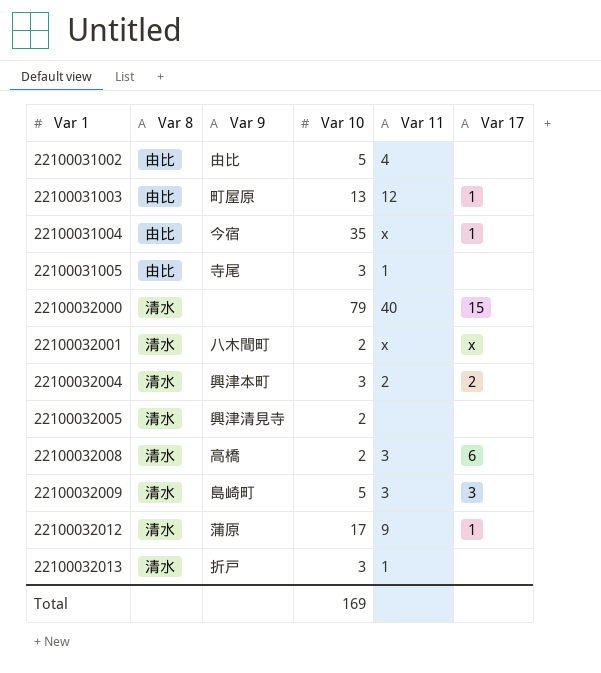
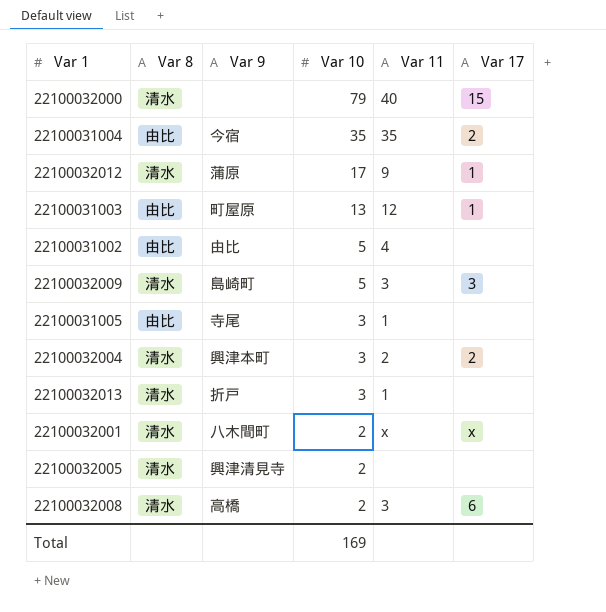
row order: Var 1 ascending -> Var 10 descending
22100031004 | Var 11: x -> 35
22100031004 | Var 17: 1 -> 2

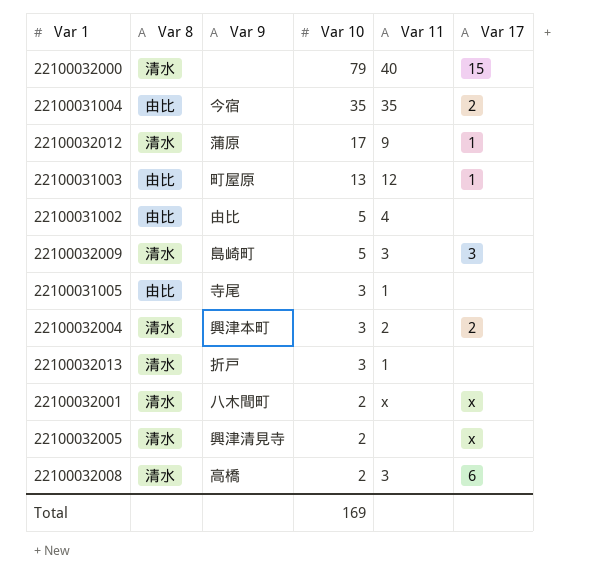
22100032005 | Var 17: none -> x

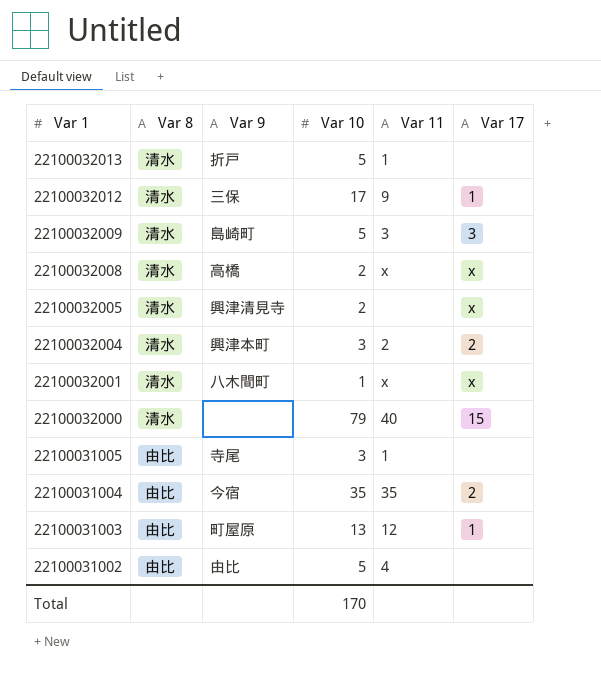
row order: Var 10 descending -> Var 1 descending
22100032013 | Var 10: 3 -> 5
22100032012 | Var 9: 蒲原 -> 三保
22100032008 | Var 11: 3 -> x
22100032008 | Var 17: 6 -> x
22100032001 | Var 10: 2 -> 1
Total | Var 10: 169 -> 170

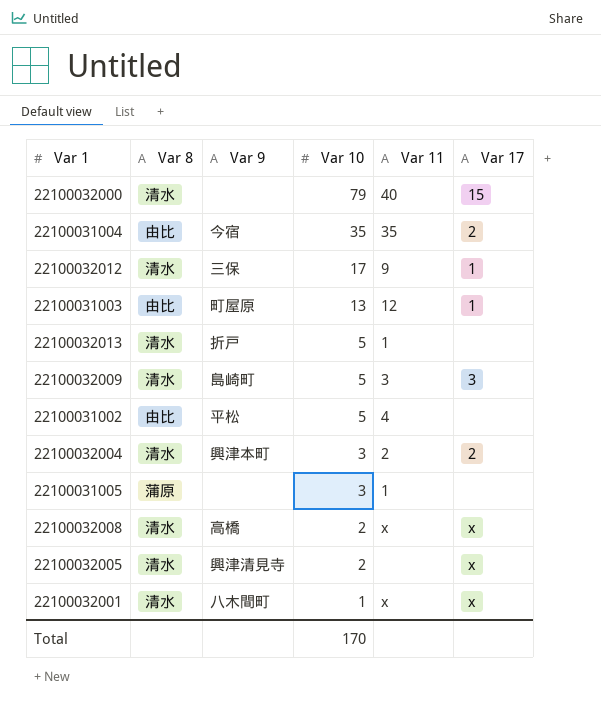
row order: Var 1 descending -> Var 10 descending
22100031002 | Var 9: 由比 -> 平松
22100031005 | Var 8: 由比 -> 蒲原
22100031005 | Var 9: 寺尾 -> none

